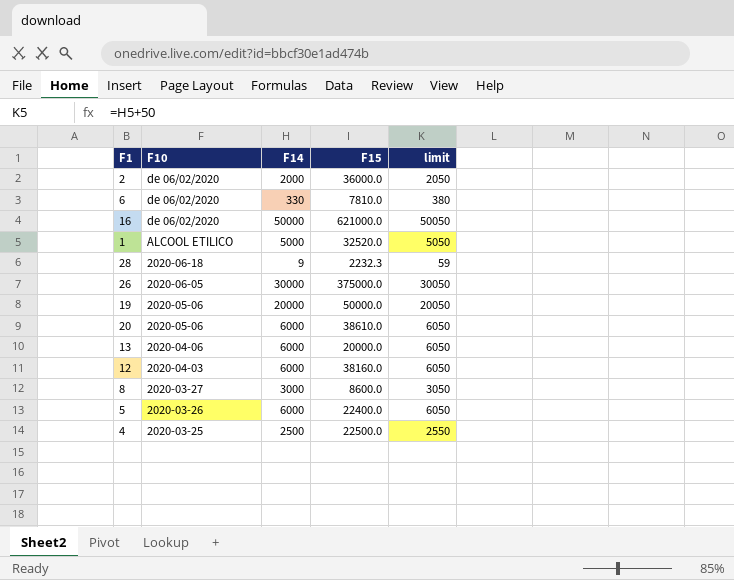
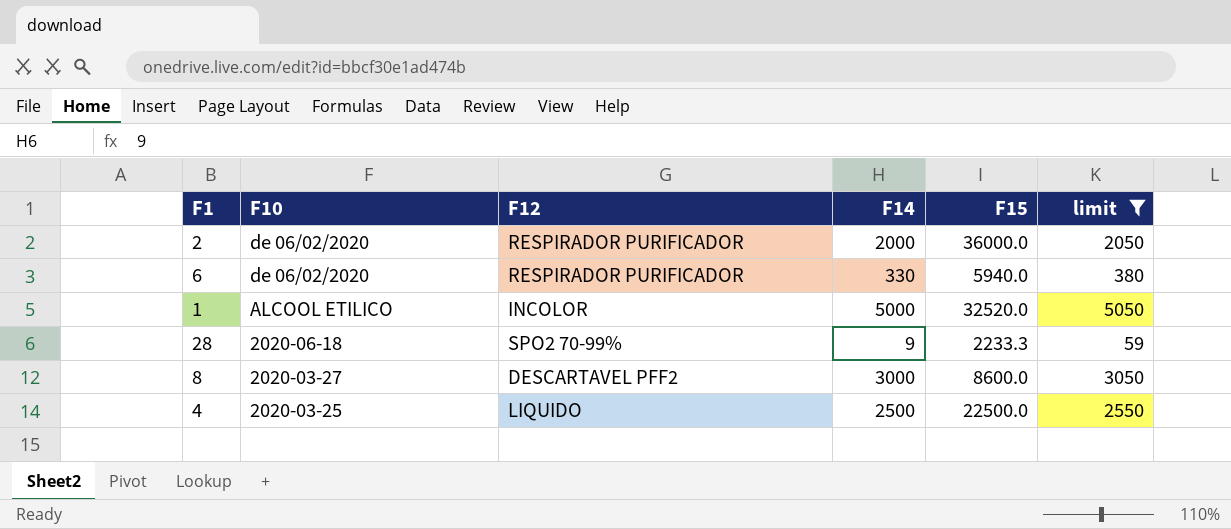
filter: none -> limit <= 5050
column F12 | position: none -> 3
6 | F15: 7810.0 -> 5940.0
28 | F15: 2232.3 -> 2233.3

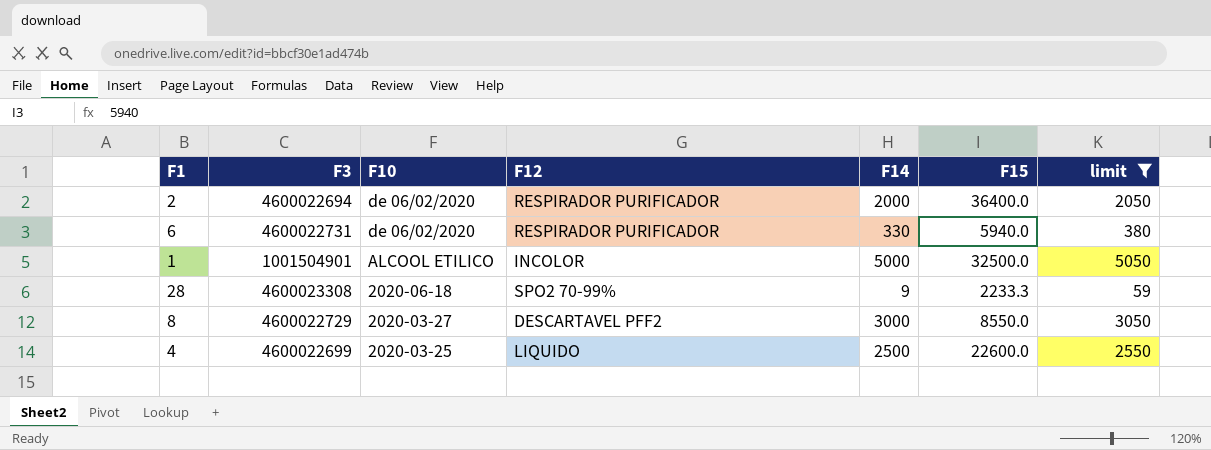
column F3 | position: none -> 2
2 | F15: 36000.0 -> 36400.0
1 | F15: 32520.0 -> 32500.0
8 | F15: 8600.0 -> 8550.0
4 | F15: 22500.0 -> 22600.0

